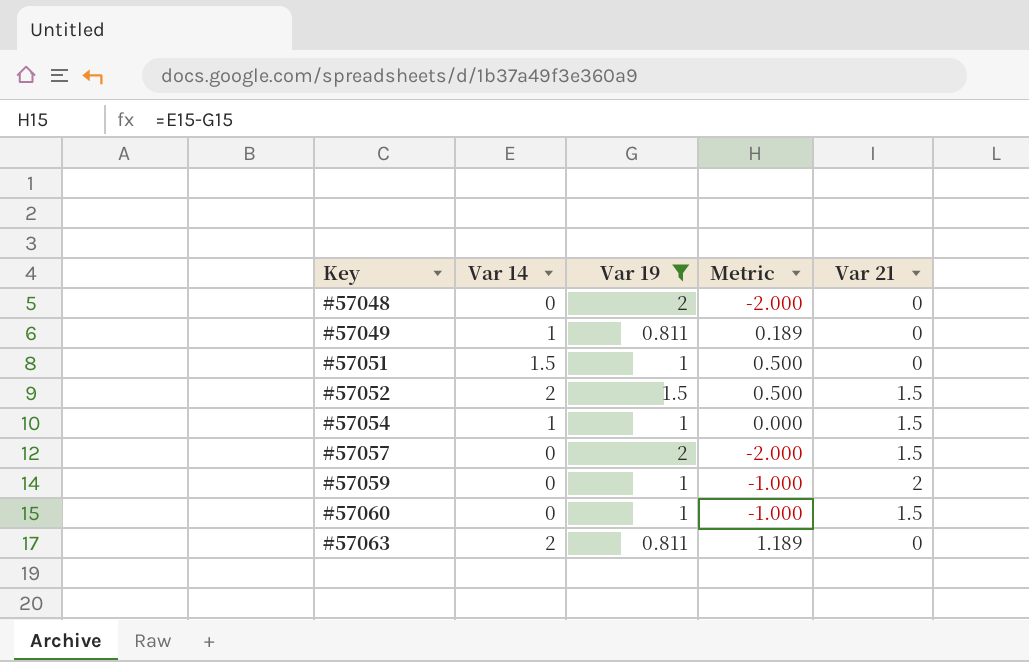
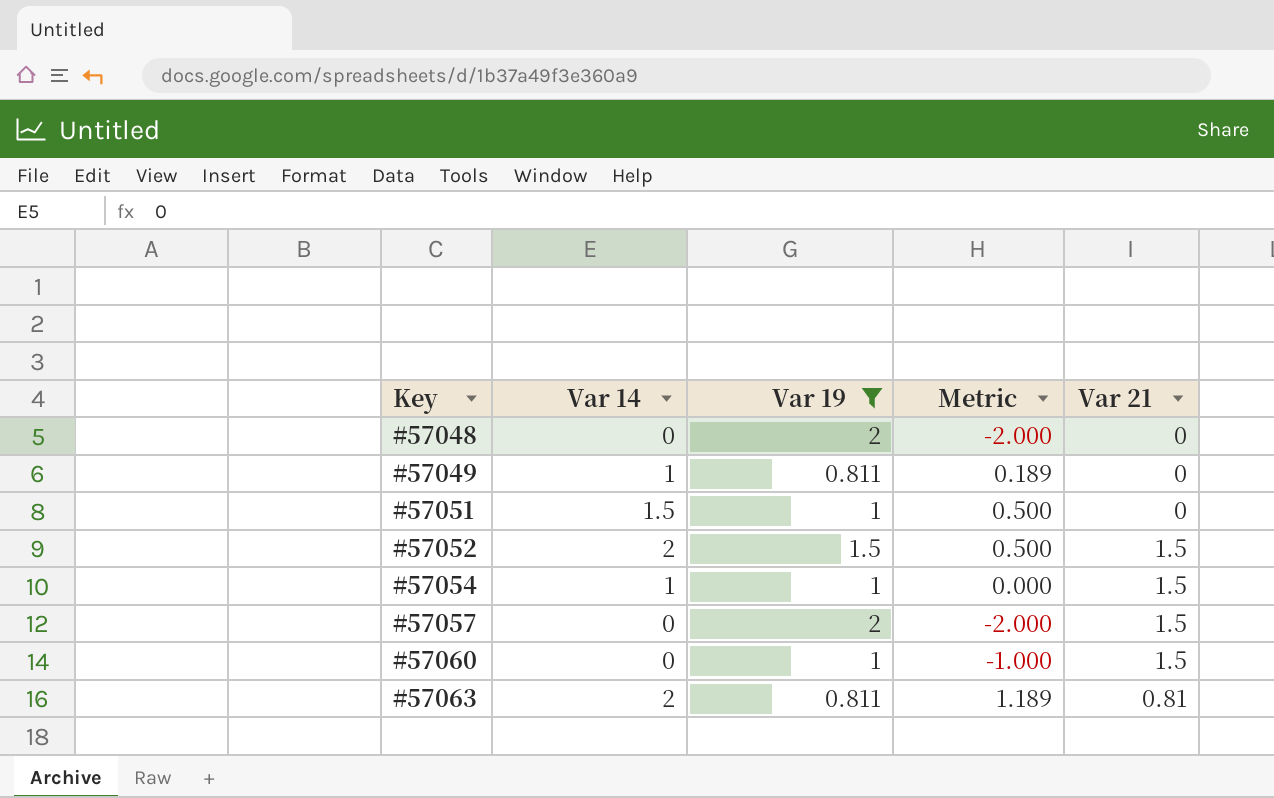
row #57059: 0 | 1 | -1.000 | 2 -> none
#57063 | Var 21: 0 -> 0.81

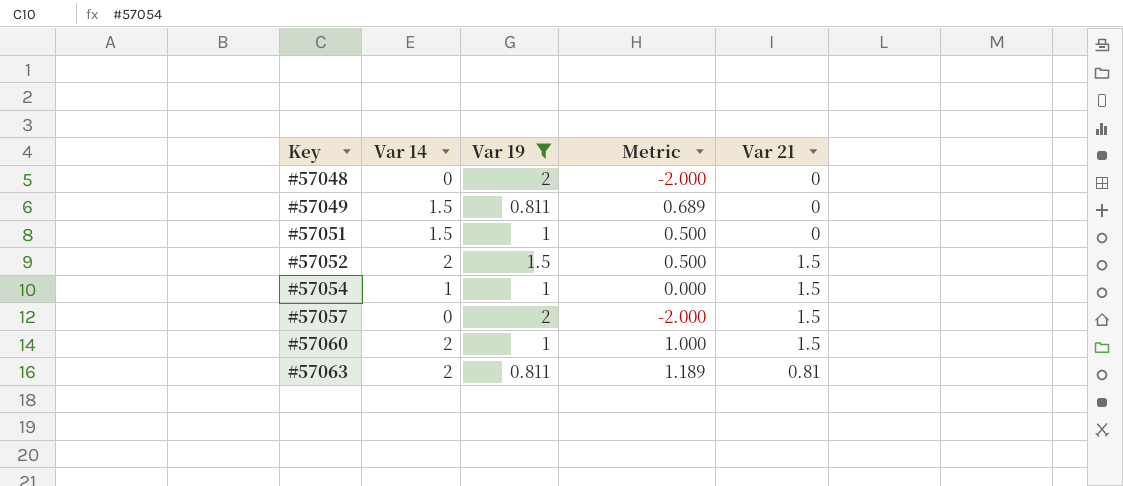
#57049 | Var 14: 1 -> 1.5
#57049 | Metric: 0.189 -> 0.689
#57060 | Var 14: 0 -> 2
#57060 | Metric: -1.000 -> 1.000

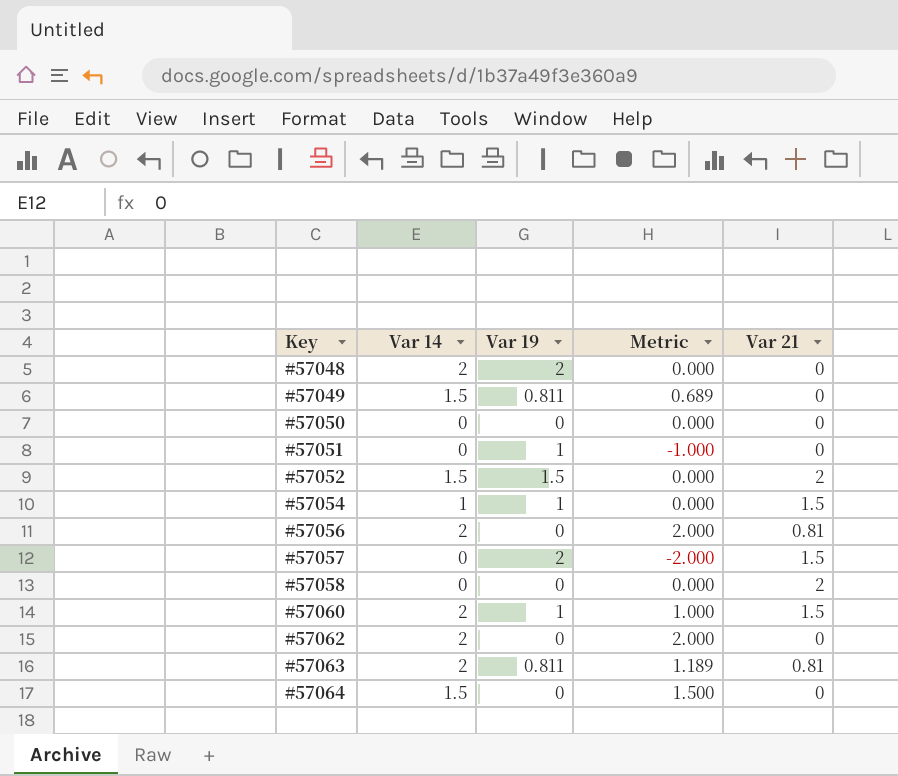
filter: Var 19 != 0 -> none
#57048 | Var 14: 0 -> 2
#57048 | Metric: -2.000 -> 0.000
#57051 | Var 14: 1.5 -> 0
#57051 | Metric: 0.500 -> -1.000
#57052 | Var 14: 2 -> 1.5
#57052 | Metric: 0.500 -> 0.000
#57052 | Var 21: 1.5 -> 2

